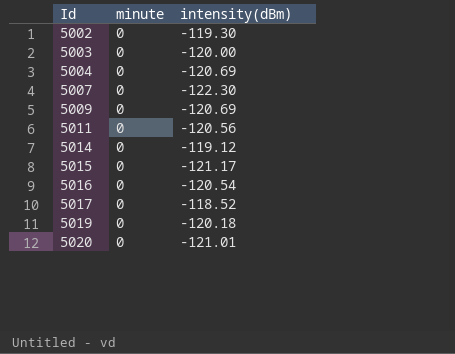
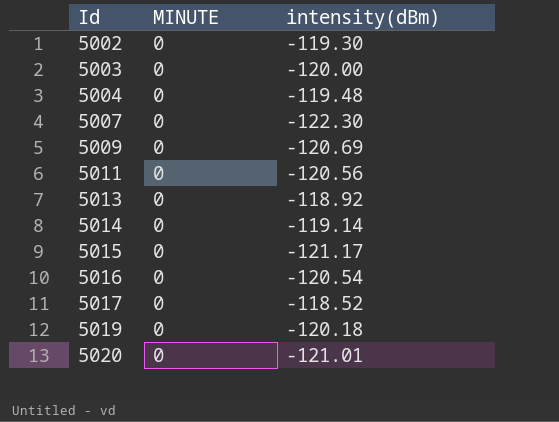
column name: minute -> MINUTE
5004 | intensity(dBm): -120.69 -> -119.48
row 5013: none -> 0 | -118.92
5014 | intensity(dBm): -119.12 -> -119.14

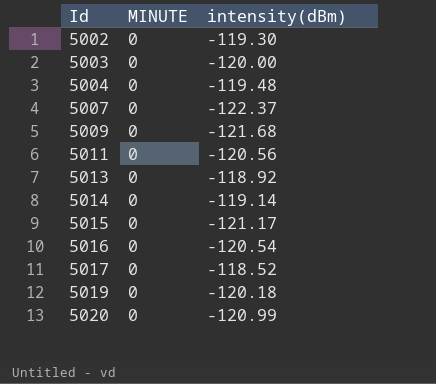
5007 | intensity(dBm): -122.30 -> -122.37
5009 | intensity(dBm): -120.69 -> -121.68
5020 | intensity(dBm): -121.01 -> -120.99

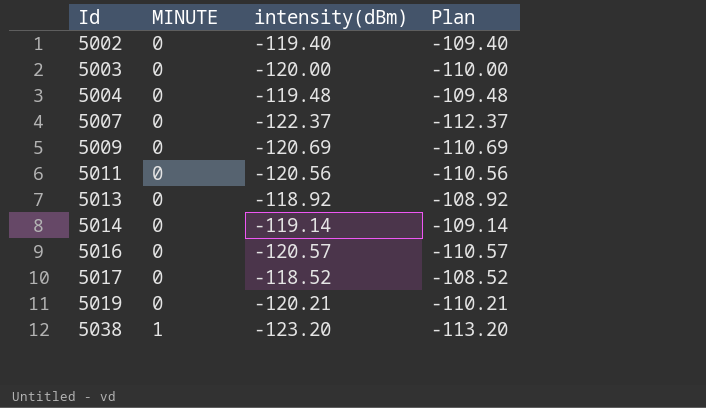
column Plan | formula: none -> [intensity(dBm)] + 10
row 5015: 0 | -121.17 -> none
row 5020: 0 | -120.99 -> none
5002 | intensity(dBm): -119.30 -> -119.40
5009 | intensity(dBm): -121.68 -> -120.69
5016 | intensity(dBm): -120.54 -> -120.57
5019 | intensity(dBm): -120.18 -> -120.21
row 5038: none -> 1 | -123.20 | -113.20

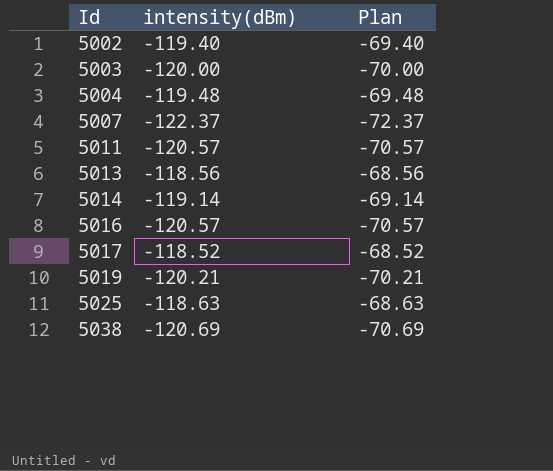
column MINUTE | position: 2 -> none
column Plan | formula: [intensity(dBm)] + 10 -> [intensity(dBm)] + 50
row 5009: 0 | -120.69 | -110.69 -> none
5011 | intensity(dBm): -120.56 -> -120.57
5013 | intensity(dBm): -118.92 -> -118.56
row 5025: none -> -118.63 | -68.63
5038 | intensity(dBm): -123.20 -> -120.69

